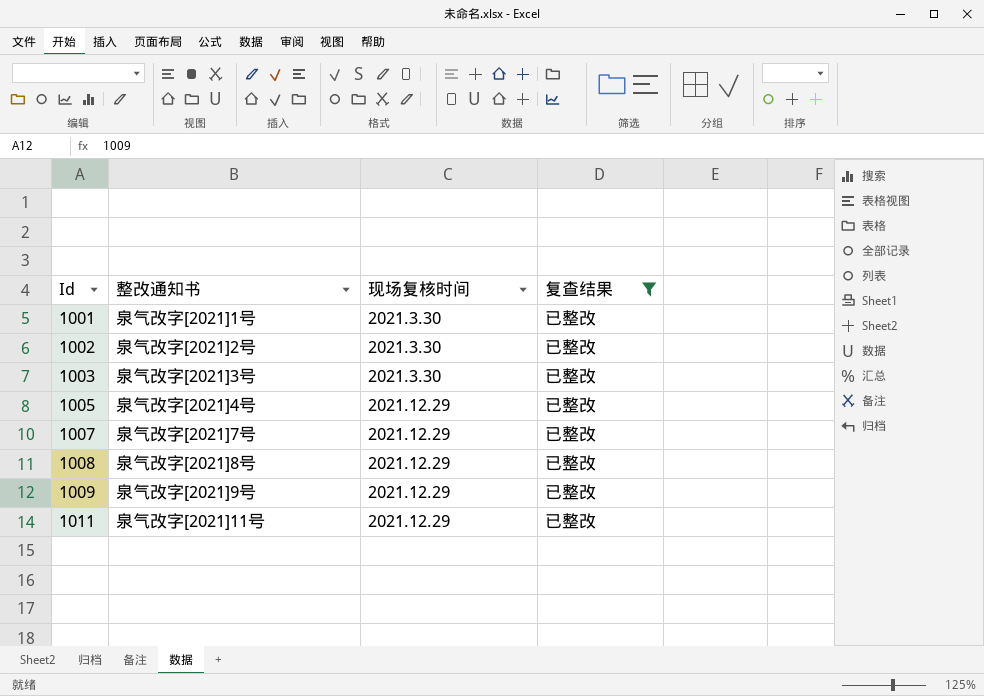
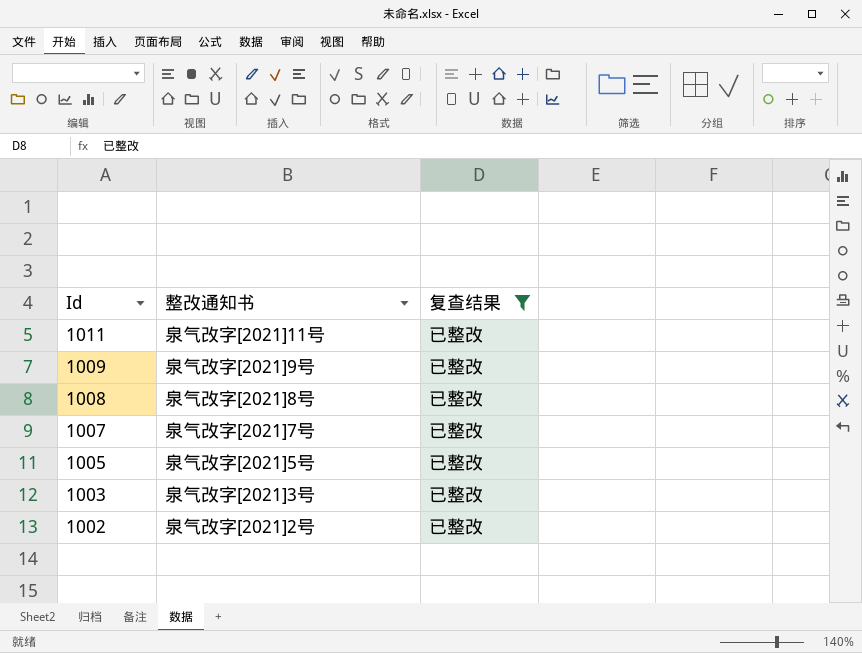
row order: Id ascending -> Id descending
column 现场复核时间 | position: 3 -> none
row 1001: 泉气改字[2021]1号 | 2021.3.30 | 已整改 -> none
1005 | 整改通知书: 泉气改字[2021]4号 -> 泉气改字[2021]5号

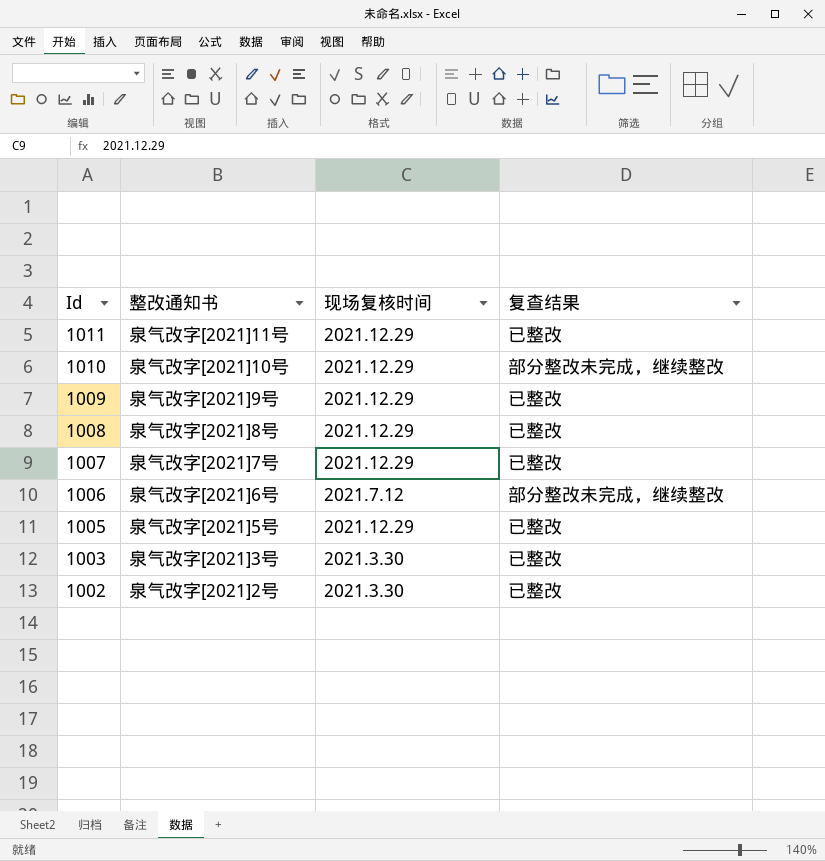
filter: 复查结果 = 已整改 -> none
column 现场复核时间 | position: none -> 3

